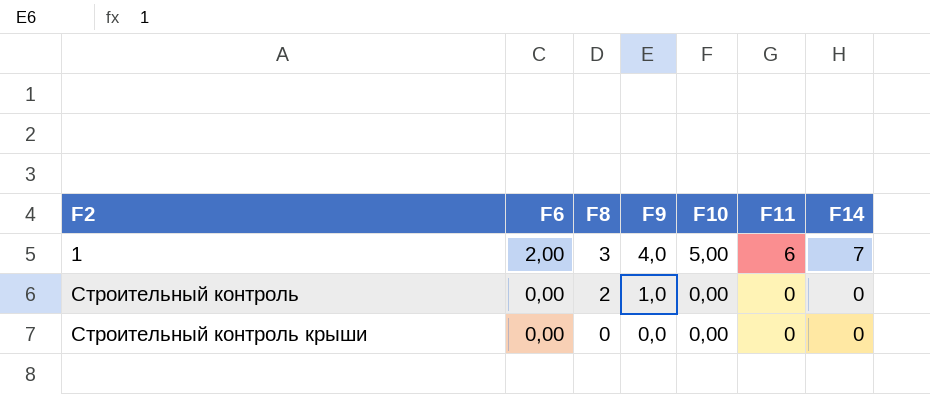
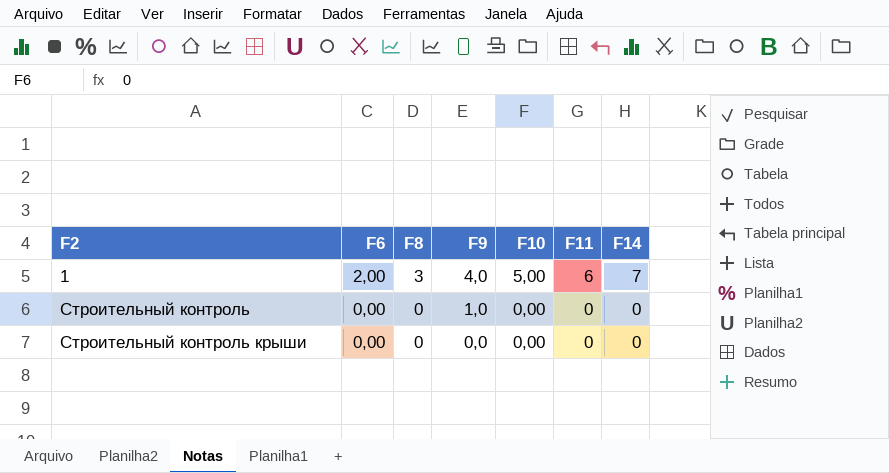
Строительный контроль | F8: 2 -> 0

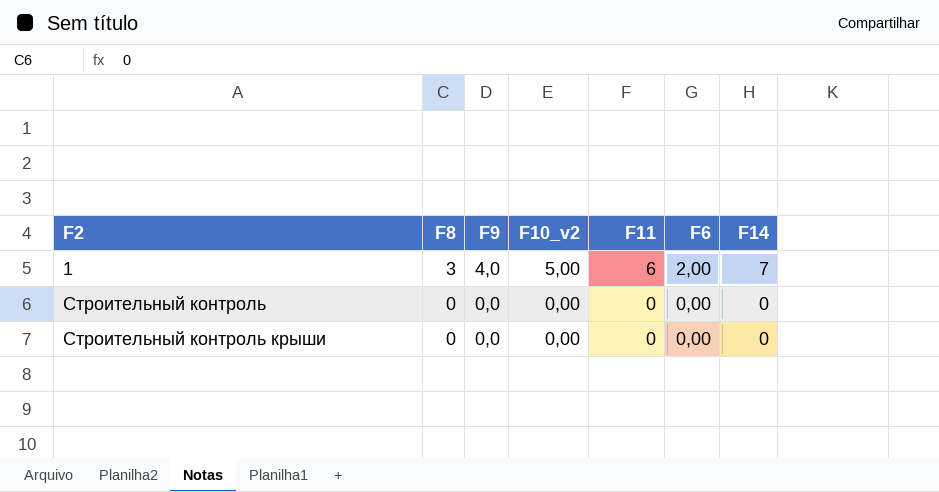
column name: F10 -> F10_v2
column F6 | position: 2 -> 6
Строительный контроль | F9: 1,0 -> 0,0

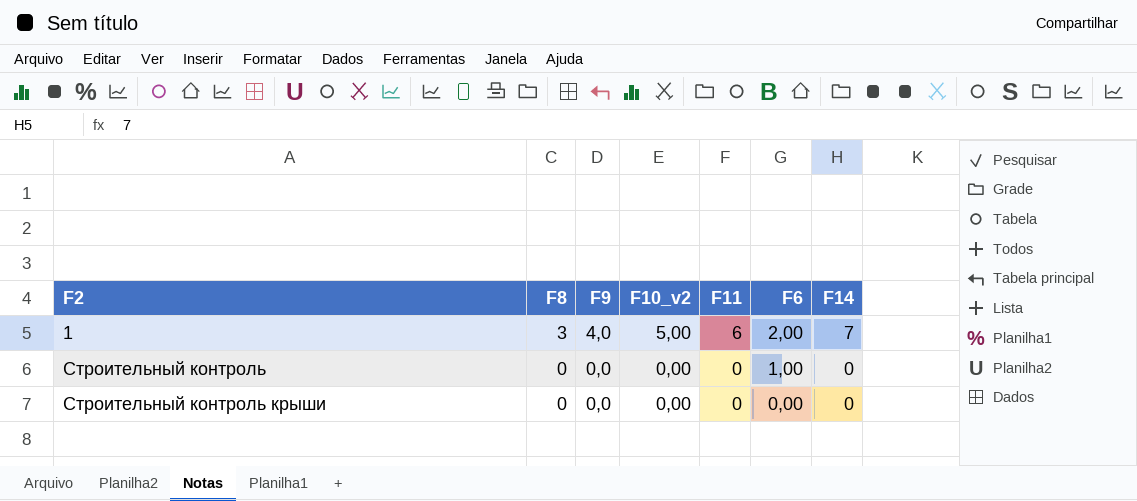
Строительный контроль | F6: 0,00 -> 1,00

